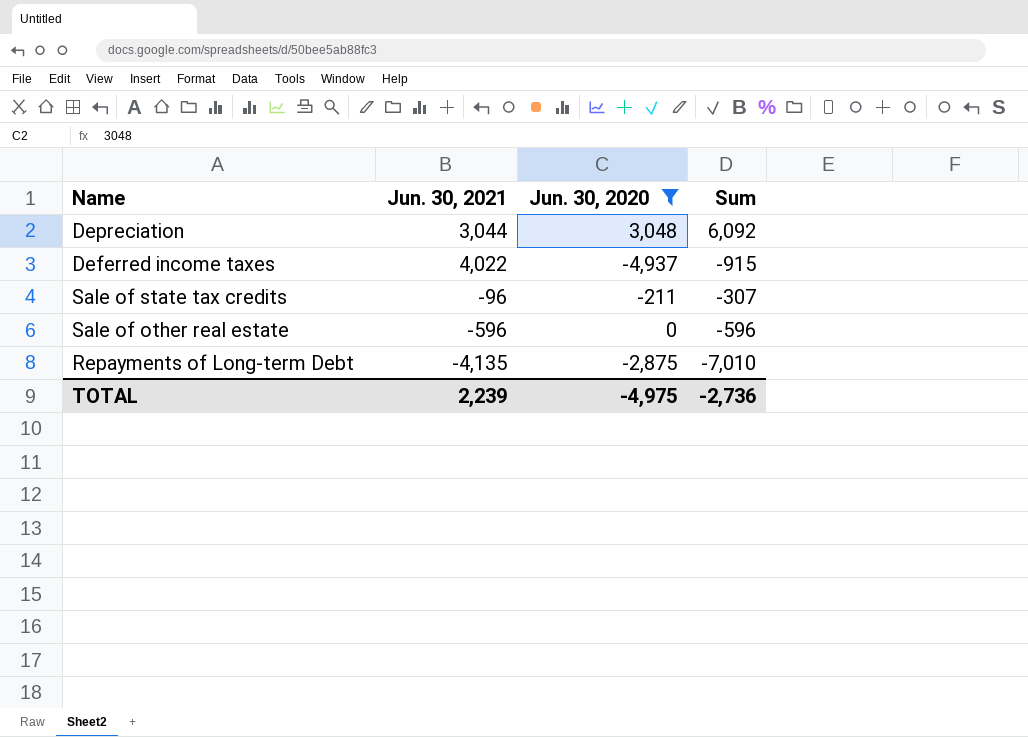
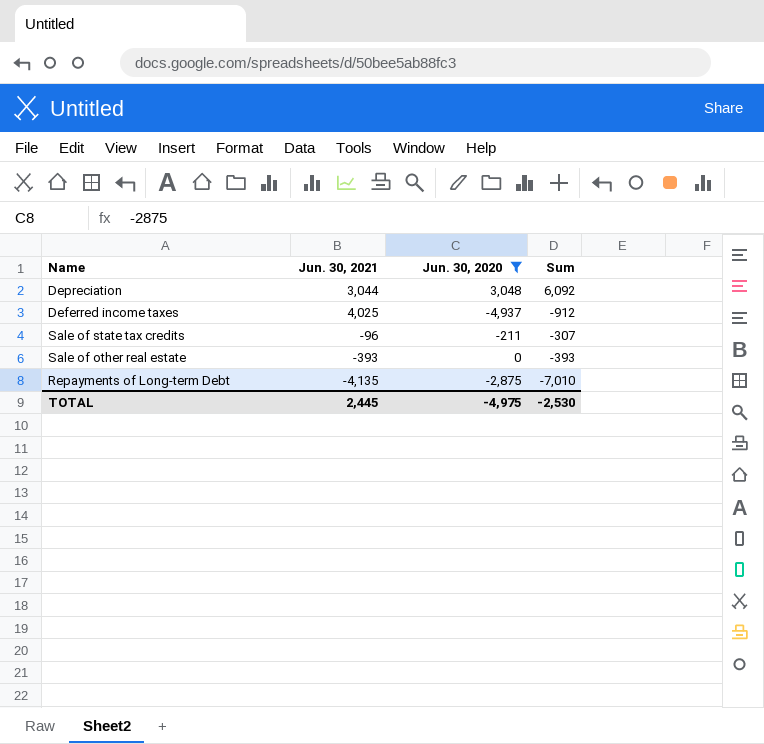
Deferred income taxes | Jun. 30, 2021: 4,022 -> 4,025
Deferred income taxes | Sum: -915 -> -912
Sale of other real estate | Jun. 30, 2021: -596 -> -393
Sale of other real estate | Sum: -596 -> -393
TOTAL | Jun. 30, 2021: 2,239 -> 2,445
TOTAL | Sum: -2,736 -> -2,530

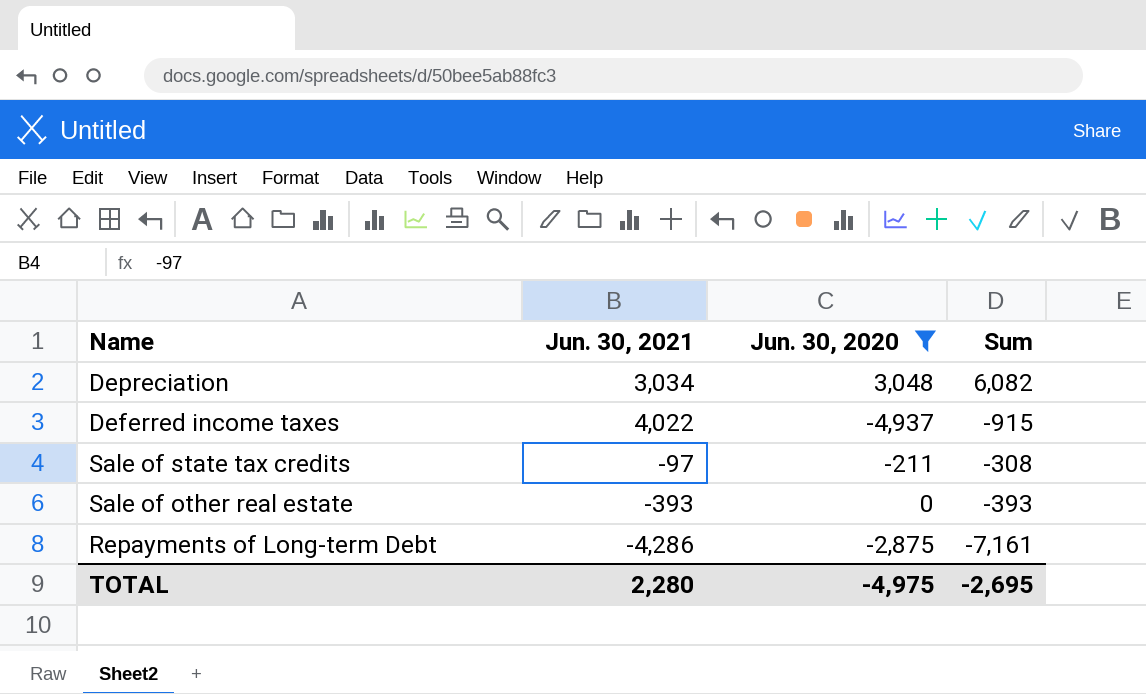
Depreciation | Jun. 30, 2021: 3,044 -> 3,034
Depreciation | Sum: 6,092 -> 6,082
Deferred income taxes | Jun. 30, 2021: 4,025 -> 4,022
Deferred income taxes | Sum: -912 -> -915
Sale of state tax credits | Jun. 30, 2021: -96 -> -97
Sale of state tax credits | Sum: -307 -> -308
Repayments of Long-term Debt | Jun. 30, 2021: -4,135 -> -4,286
Repayments of Long-term Debt | Sum: -7,010 -> -7,161
TOTAL | Jun. 30, 2021: 2,445 -> 2,280
TOTAL | Sum: -2,530 -> -2,695

